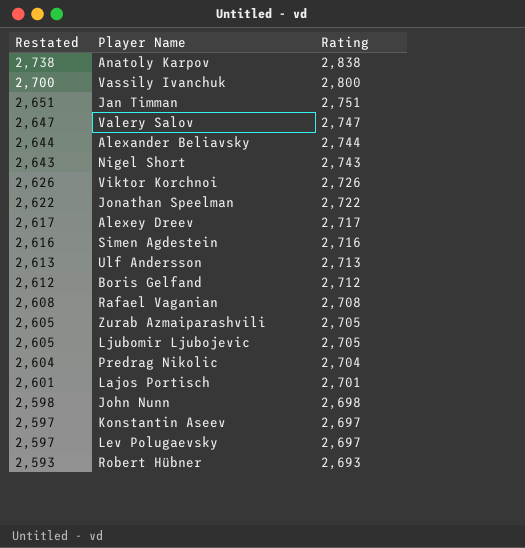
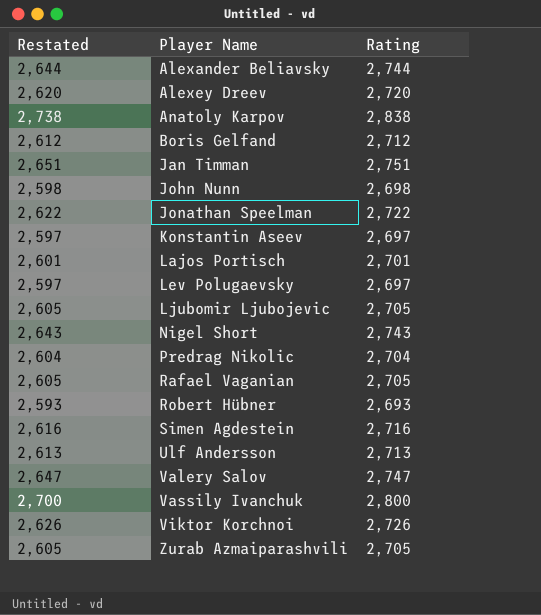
row order: Restated descending -> Player Name ascending
Alexey Dreev | Restated: 2,617 -> 2,620
Alexey Dreev | Rating: 2,717 -> 2,720
Rafael Vaganian | Restated: 2,608 -> 2,605
Rafael Vaganian | Rating: 2,708 -> 2,705

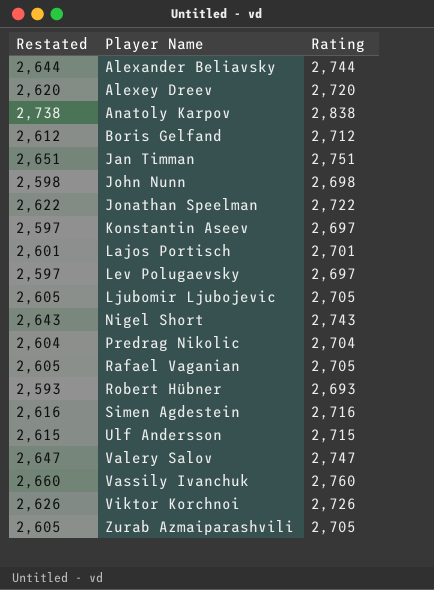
Ulf Andersson | Restated: 2,613 -> 2,615
Ulf Andersson | Rating: 2,713 -> 2,715
Vassily Ivanchuk | Restated: 2,700 -> 2,660
Vassily Ivanchuk | Rating: 2,800 -> 2,760

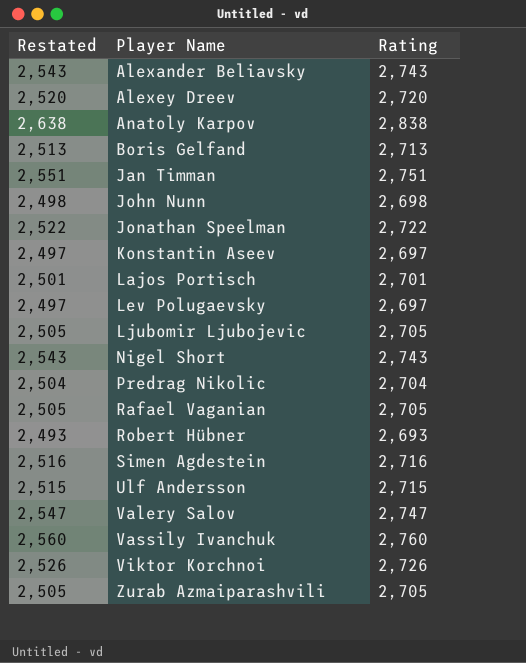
column Restated | formula: [Rating] - 100 -> [Rating] - 200
Alexander Beliavsky | Rating: 2,744 -> 2,743
Boris Gelfand | Rating: 2,712 -> 2,713

